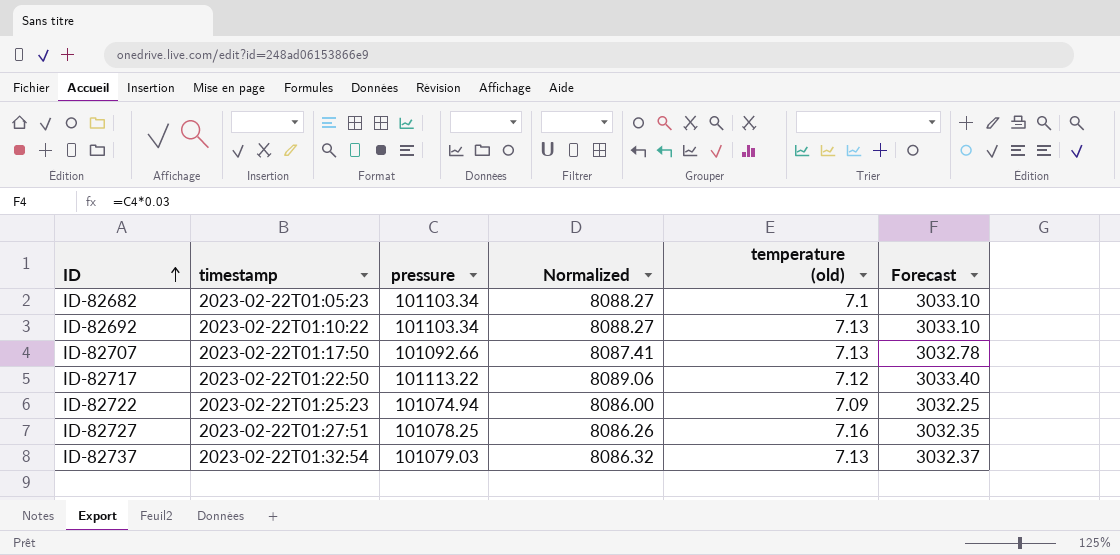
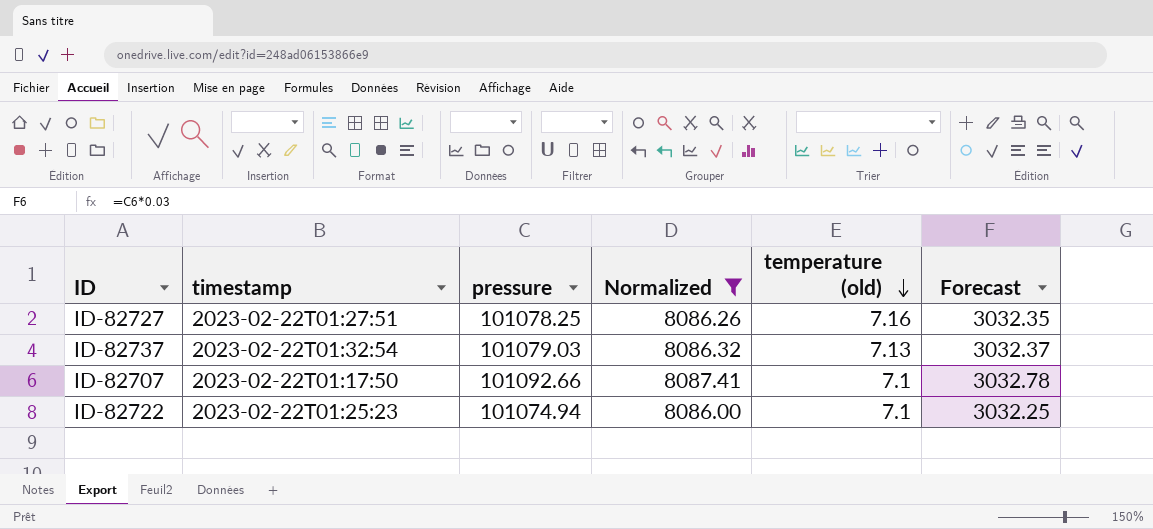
filter: none -> Normalized <= 8087.41
row order: ID ascending -> temperature (old) descending
ID-82707 | temperature (old): 7.13 -> 7.1
ID-82722 | temperature (old): 7.09 -> 7.1

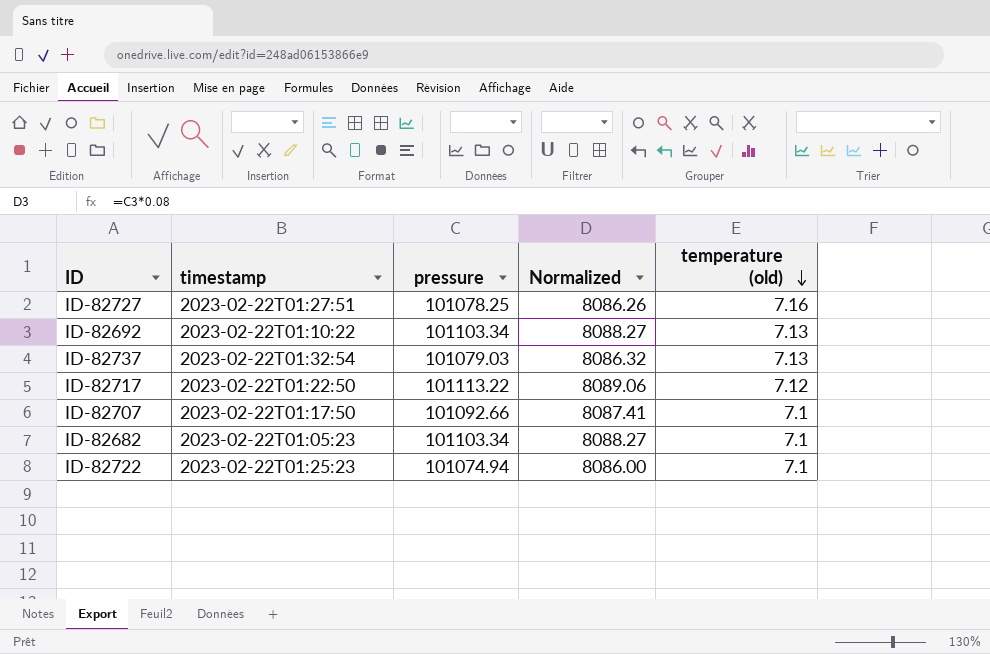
filter: Normalized <= 8087.41 -> none
column Forecast | formula: [pressure] * 0.03 -> none

